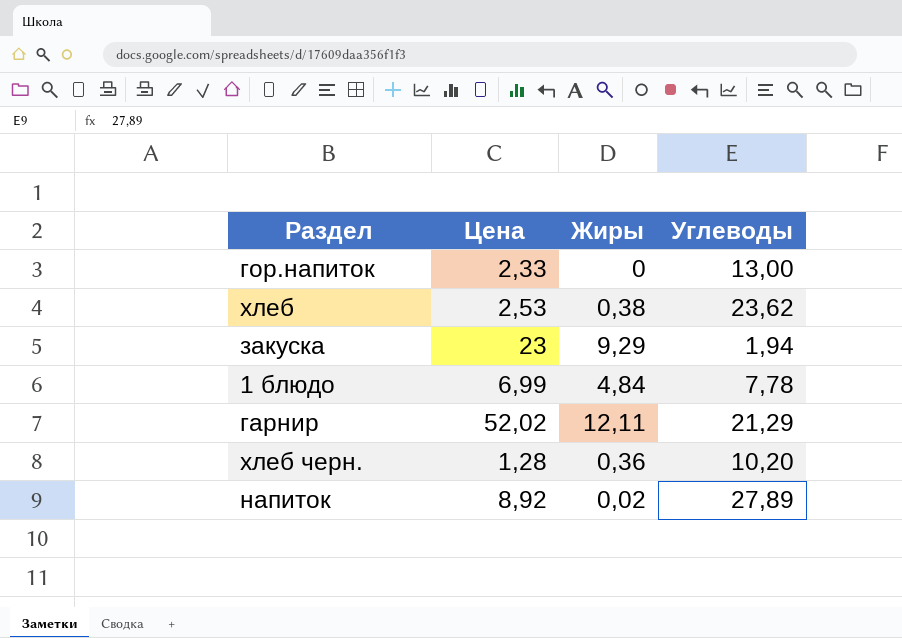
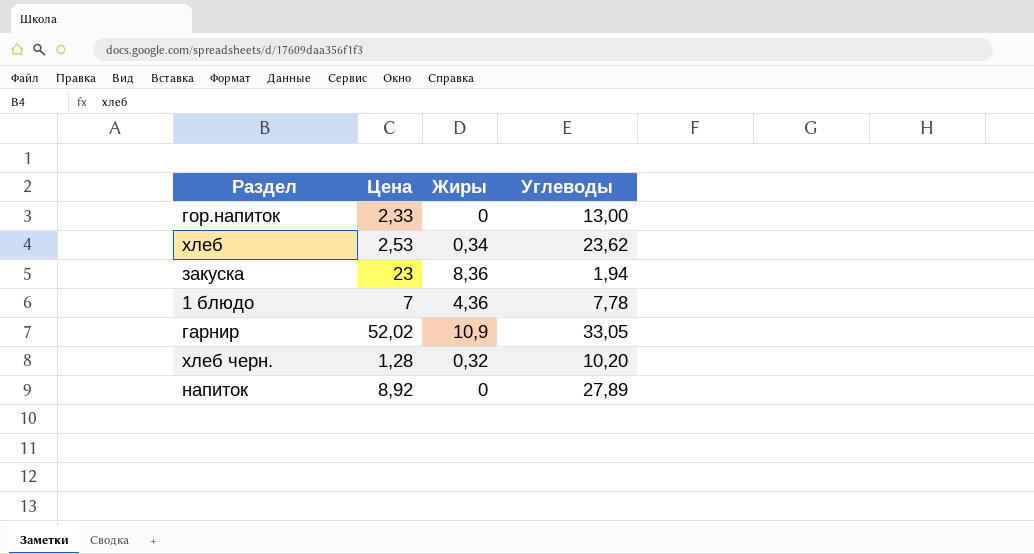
хлеб | Жиры: 0,38 -> 0,34
закуска | Жиры: 9,29 -> 8,36
1 блюдо | Цена: 6,99 -> 7
1 блюдо | Жиры: 4,84 -> 4,36
гарнир | Жиры: 12,11 -> 10,9
гарнир | Углеводы: 21,29 -> 33,05
хлеб черн. | Жиры: 0,36 -> 0,32
напиток | Жиры: 0,02 -> 0

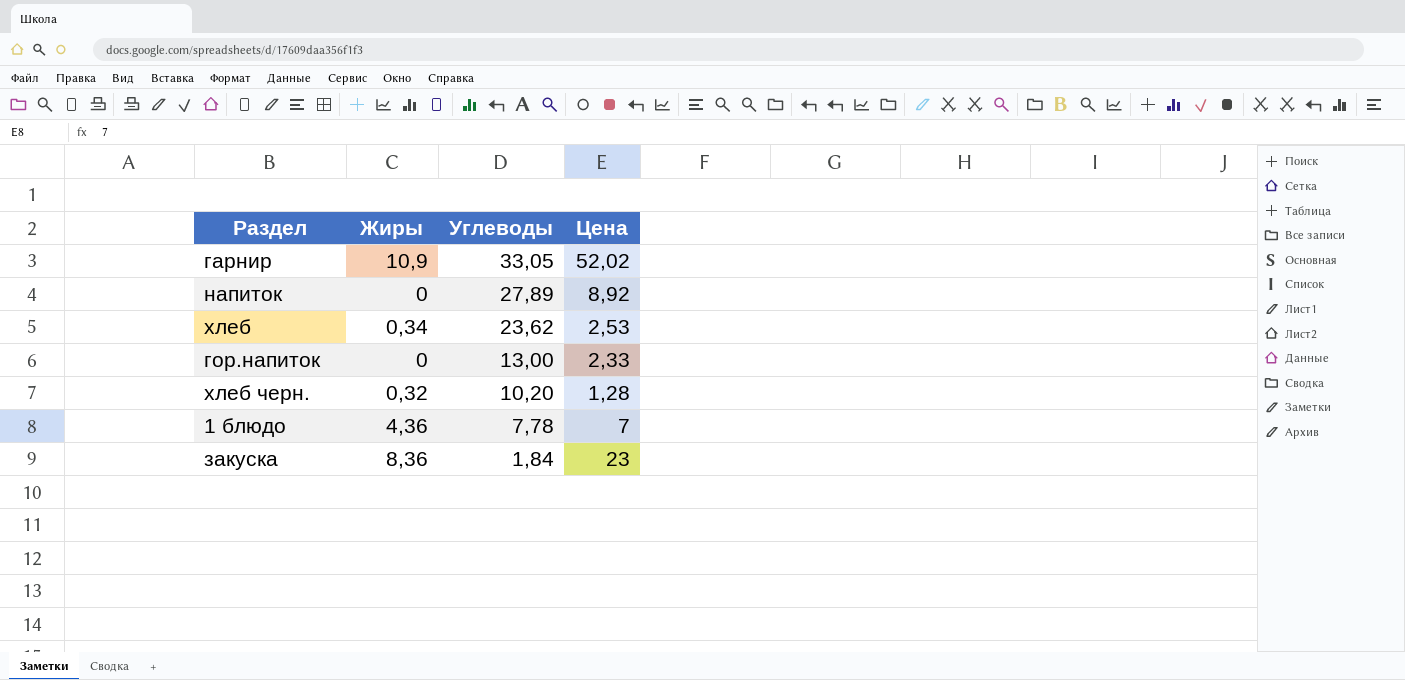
row order: none -> Углеводы descending
column Цена | position: 2 -> 4
закуска | Углеводы: 1,94 -> 1,84

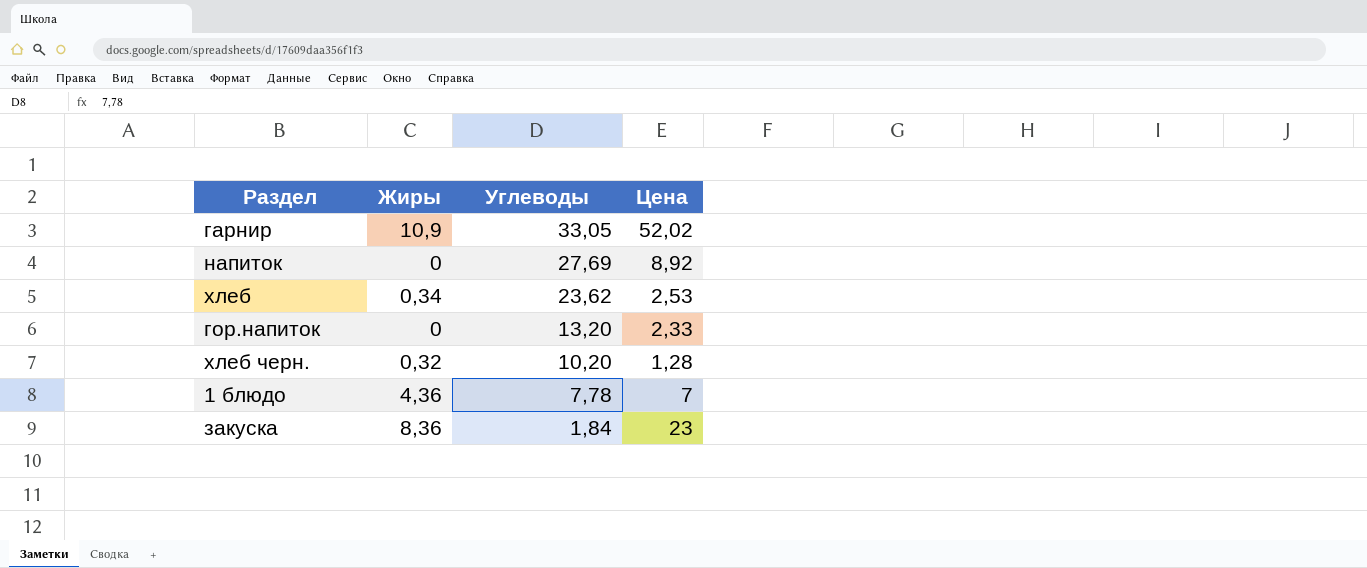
напиток | Углеводы: 27,89 -> 27,69
гор.напиток | Углеводы: 13,00 -> 13,20

